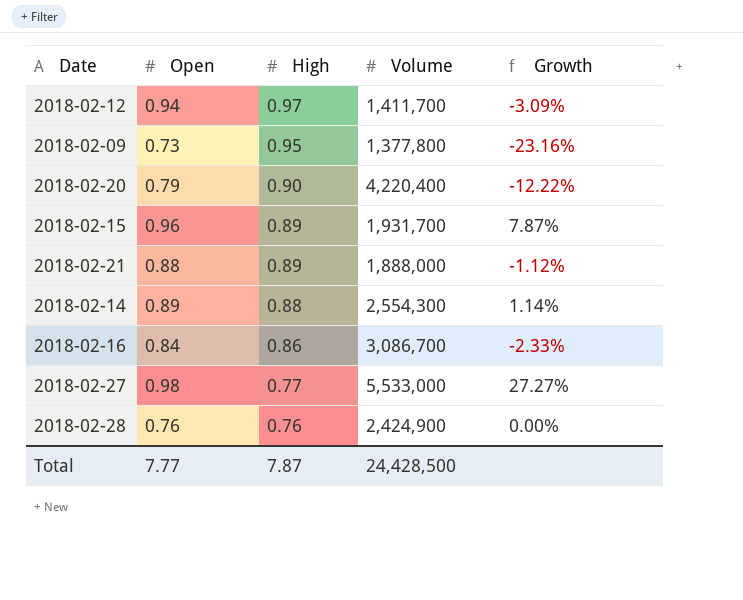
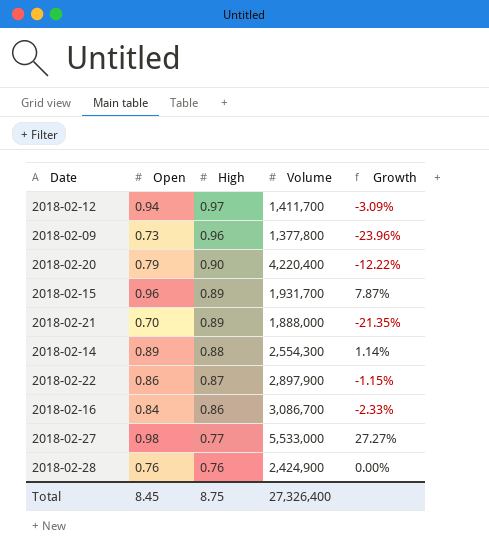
2018-02-09 | High: 0.95 -> 0.96
2018-02-09 | Growth: -23.16% -> -23.96%
2018-02-21 | Open: 0.88 -> 0.70
2018-02-21 | Growth: -1.12% -> -21.35%
row 2018-02-22: none -> 0.86 | 0.87 | 2,897,900 | -1.15%
Total | Open: 7.77 -> 8.45
Total | High: 7.87 -> 8.75
Total | Volume: 24,428,500 -> 27,326,400

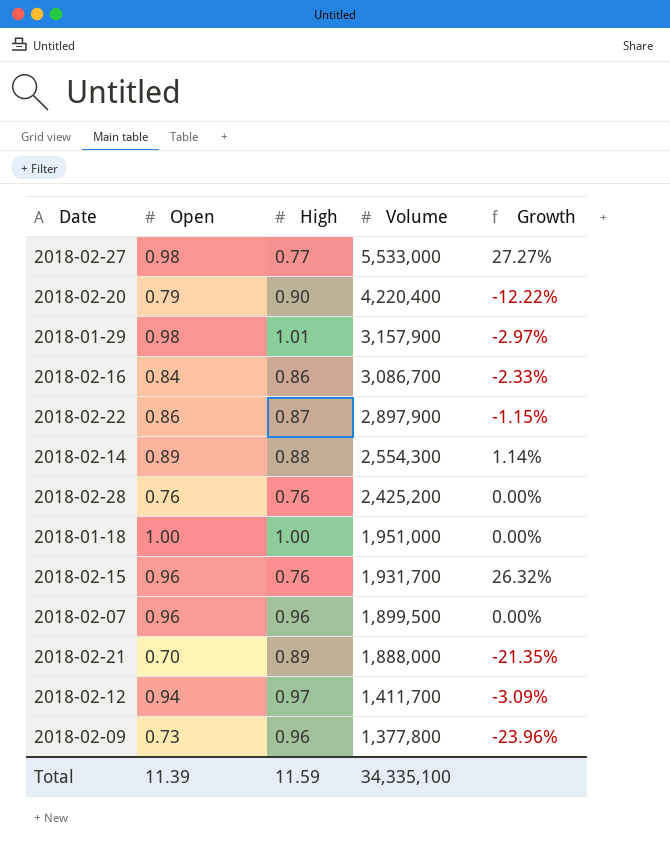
row order: High descending -> Volume descending
row 2018-01-29: none -> 0.98 | 1.01 | 3,157,900 | -2.97%
2018-02-28 | Volume: 2,424,900 -> 2,425,200
row 2018-01-18: none -> 1.00 | 1.00 | 1,951,000 | 0.00%
2018-02-15 | High: 0.89 -> 0.76
2018-02-15 | Growth: 7.87% -> 26.32%
row 2018-02-07: none -> 0.96 | 0.96 | 1,899,500 | 0.00%
Total | Open: 8.45 -> 11.39
Total | High: 8.75 -> 11.59
Total | Volume: 27,326,400 -> 34,335,100

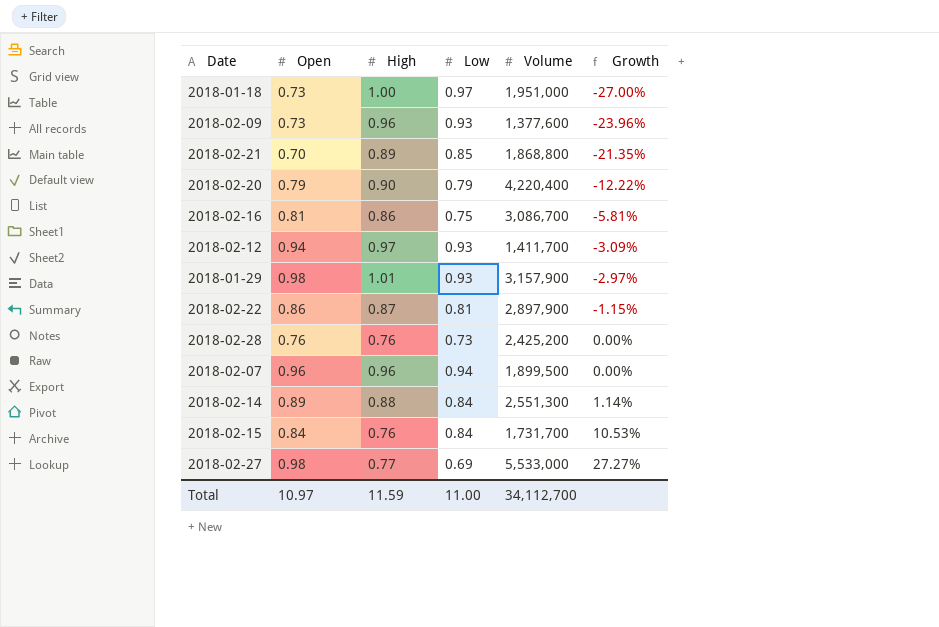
row order: Volume descending -> Growth ascending
column Low | position: none -> 4
2018-01-18 | Open: 1.00 -> 0.73
2018-01-18 | Growth: 0.00% -> -27.00%
2018-02-09 | Volume: 1,377,800 -> 1,377,600
2018-02-21 | Volume: 1,888,000 -> 1,868,800
2018-02-16 | Open: 0.84 -> 0.81
2018-02-16 | Growth: -2.33% -> -5.81%
2018-02-14 | Volume: 2,554,300 -> 2,551,300
2018-02-15 | Open: 0.96 -> 0.84
2018-02-15 | Volume: 1,931,700 -> 1,731,700
2018-02-15 | Growth: 26.32% -> 10.53%
Total | Open: 11.39 -> 10.97
Total | Volume: 34,335,100 -> 34,112,700

